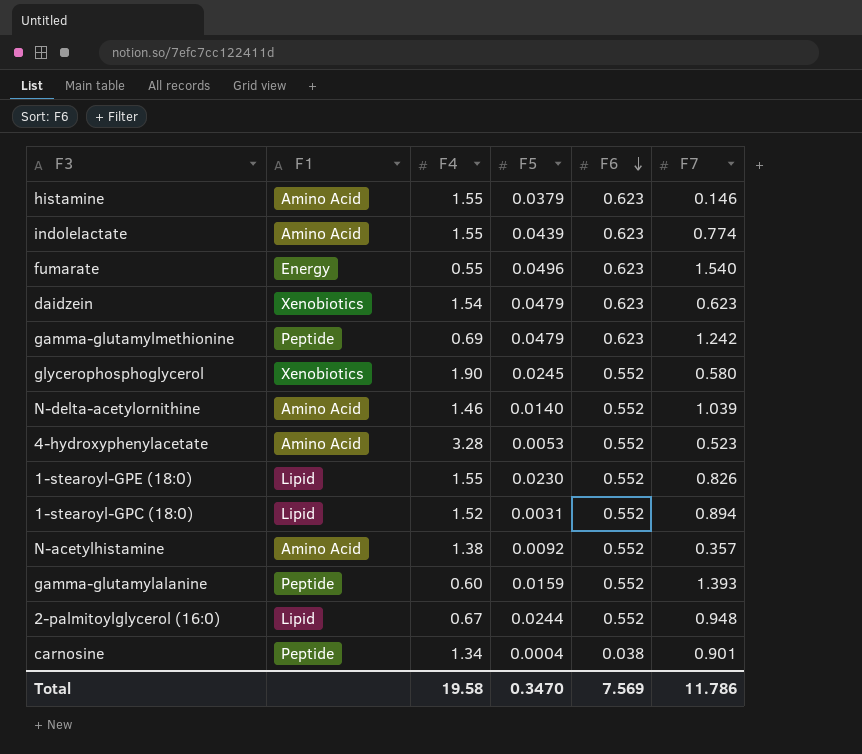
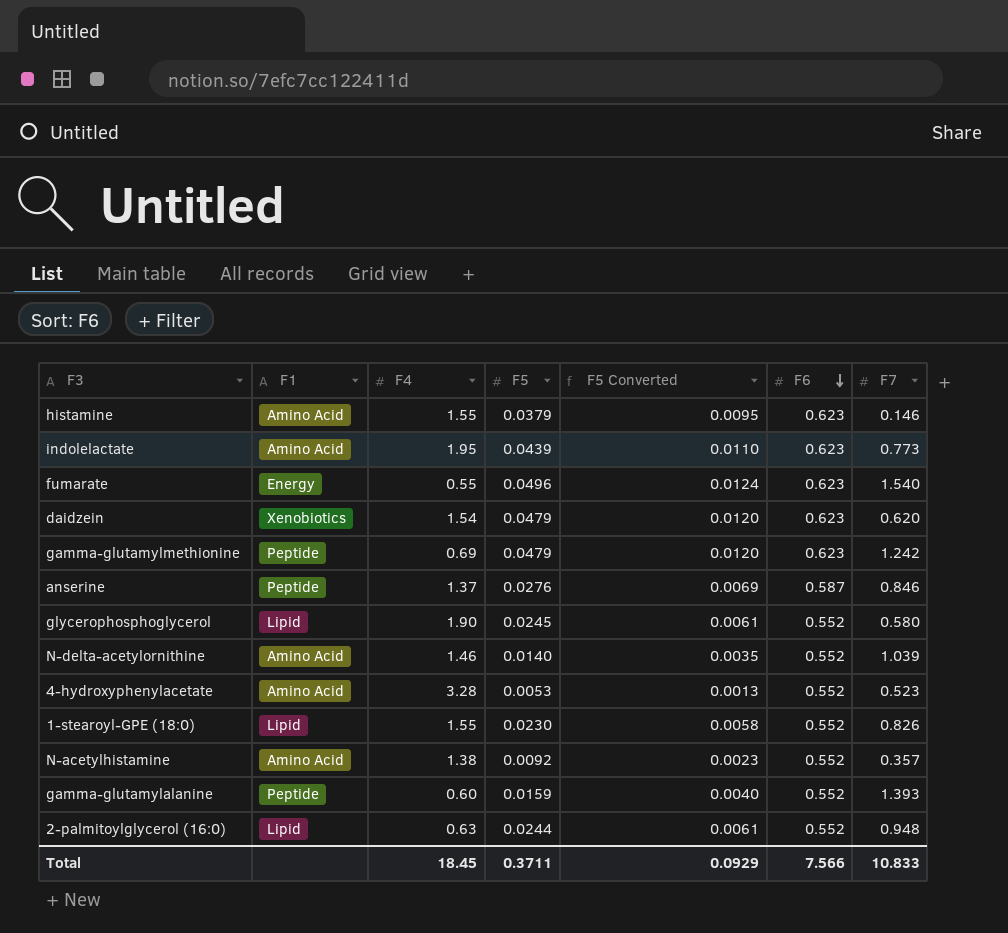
column F5 Converted | formula: none -> [F5] * 0.25
row 1-stearoyl-GPC (18:0): Lipid | 1.52 | 0.0031 | 0.552 | 0.894 -> none
row carnosine: Peptide | 1.34 | 0.0004 | 0.038 | 0.901 -> none
indolelactate | F4: 1.55 -> 1.95
indolelactate | F7: 0.774 -> 0.773
daidzein | F7: 0.623 -> 0.620
row anserine: none -> Peptide | 1.37 | 0.0276 | 0.0069 | 0.587 | 0.846
glycerophosphoglycerol | F1: Xenobiotics -> Lipid
2-palmitoylglycerol (16:0) | F4: 0.67 -> 0.63
Total | F4: 19.58 -> 18.45
Total | F5: 0.3470 -> 0.3711
Total | F6: 7.569 -> 7.566
Total | F7: 11.786 -> 10.833

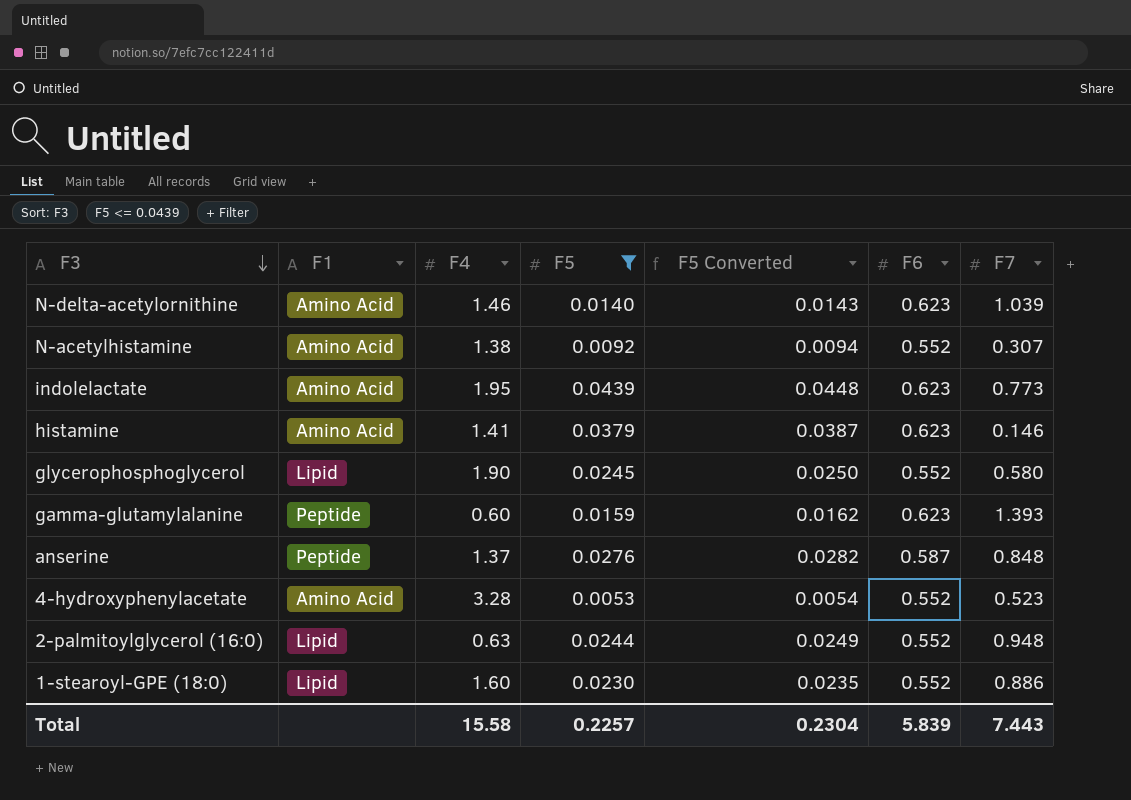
filter: none -> F5 <= 0.0439
row order: F6 descending -> F3 descending
column F5 Converted | formula: [F5] * 0.25 -> [F5] * 1.02
N-delta-acetylornithine | F6: 0.552 -> 0.623
N-acetylhistamine | F7: 0.357 -> 0.307
histamine | F4: 1.55 -> 1.41
gamma-glutamylalanine | F6: 0.552 -> 0.623
anserine | F7: 0.846 -> 0.848
1-stearoyl-GPE (18:0) | F4: 1.55 -> 1.60
1-stearoyl-GPE (18:0) | F7: 0.826 -> 0.886
Total | F4: 18.45 -> 15.58
Total | F5: 0.3711 -> 0.2257
Total | F5 Converted: 0.0929 -> 0.2304
Total | F6: 7.566 -> 5.839
Total | F7: 10.833 -> 7.443

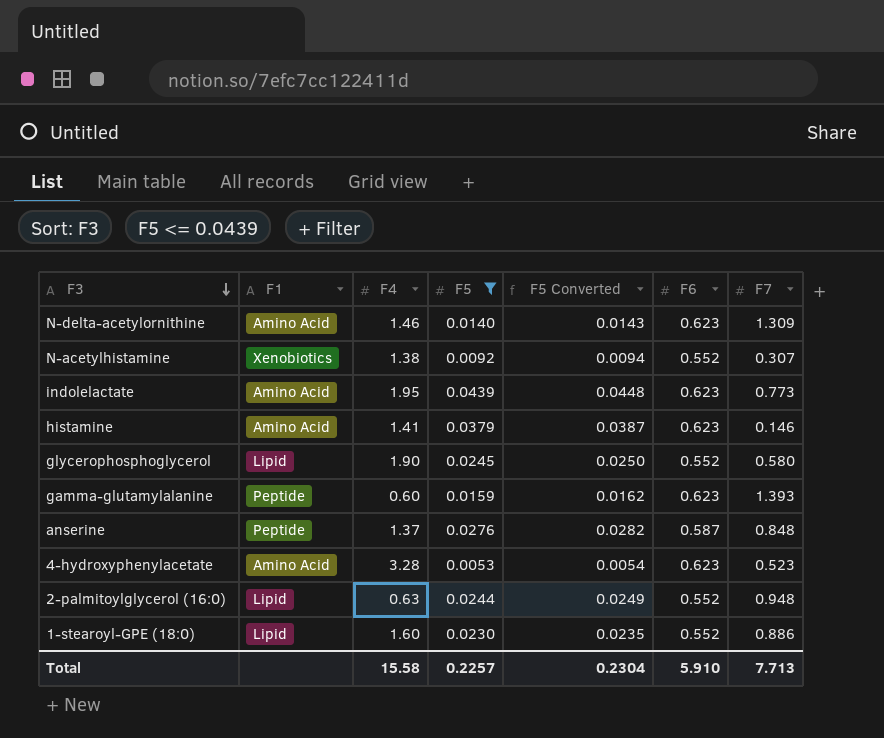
N-delta-acetylornithine | F7: 1.039 -> 1.309
N-acetylhistamine | F1: Amino Acid -> Xenobiotics
4-hydroxyphenylacetate | F6: 0.552 -> 0.623
Total | F6: 5.839 -> 5.910
Total | F7: 7.443 -> 7.713

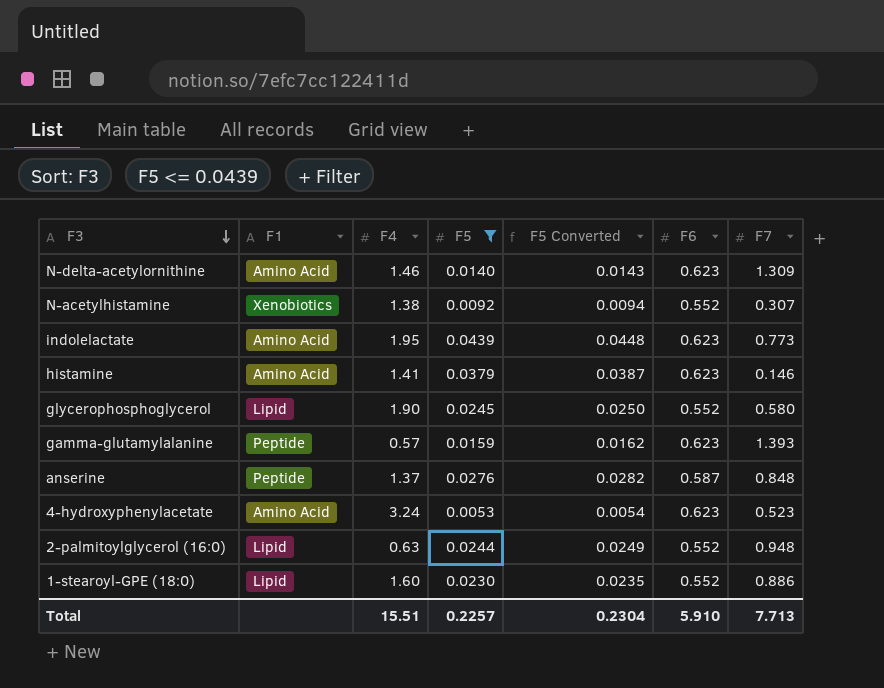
gamma-glutamylalanine | F4: 0.60 -> 0.57
4-hydroxyphenylacetate | F4: 3.28 -> 3.24
Total | F4: 15.58 -> 15.51

